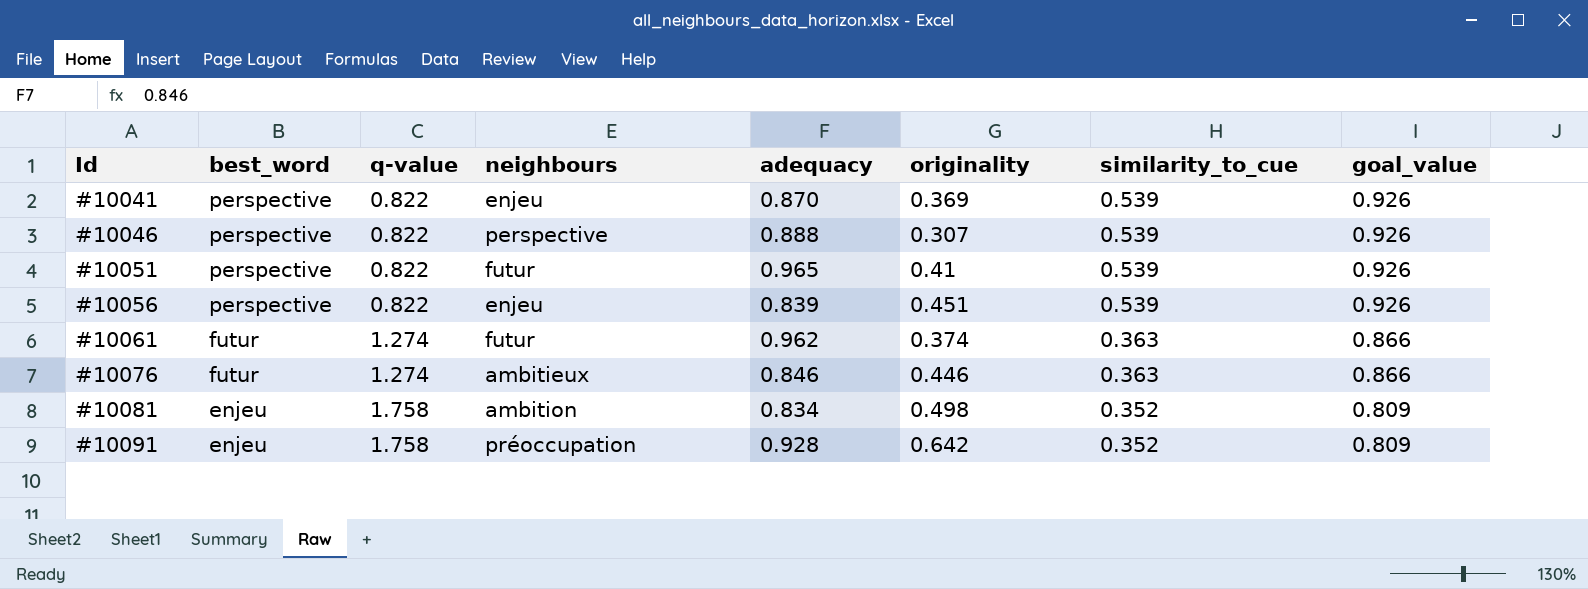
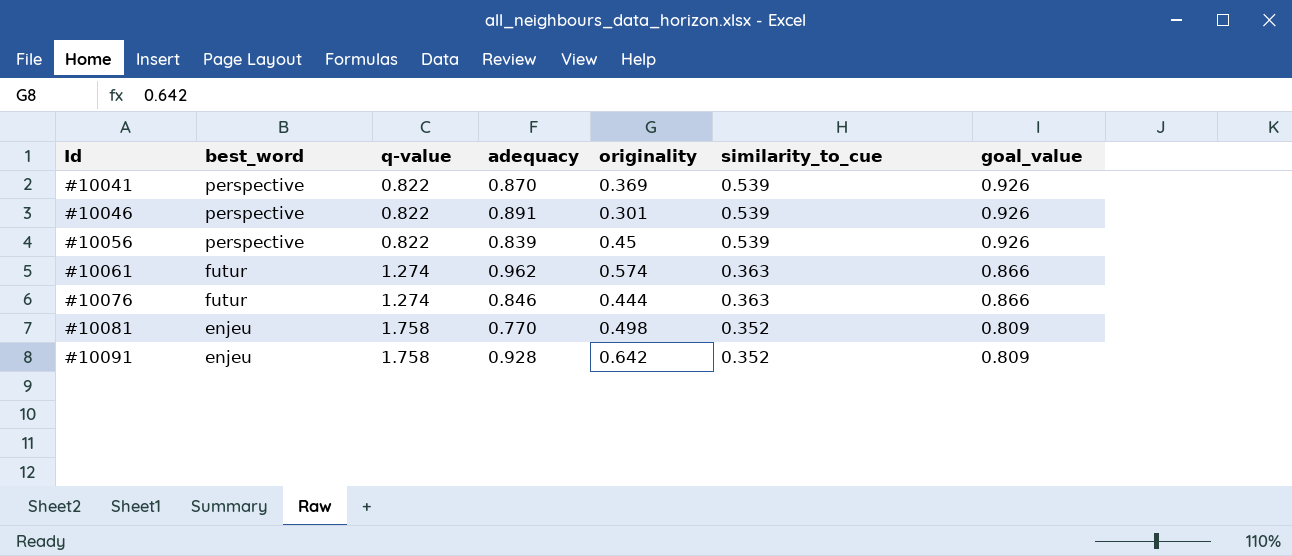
column neighbours | position: 4 -> none
row #10051: perspective | 0.822 | futur | 0.965 | 0.41 | 0.539 | 0.926 -> none
#10046 | adequacy: 0.888 -> 0.891
#10046 | originality: 0.307 -> 0.301
#10056 | originality: 0.451 -> 0.45
#10061 | originality: 0.374 -> 0.574
#10076 | originality: 0.446 -> 0.444
#10081 | adequacy: 0.834 -> 0.770

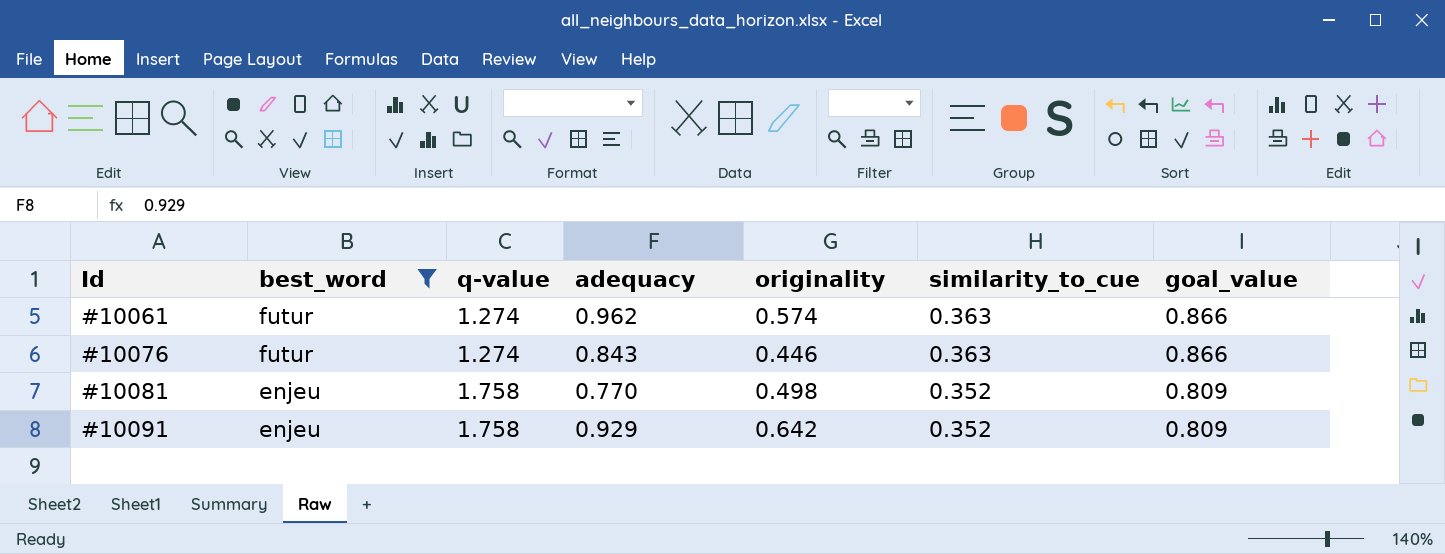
filter: none -> best_word != perspective
#10076 | adequacy: 0.846 -> 0.843
#10076 | originality: 0.444 -> 0.446
#10091 | adequacy: 0.928 -> 0.929

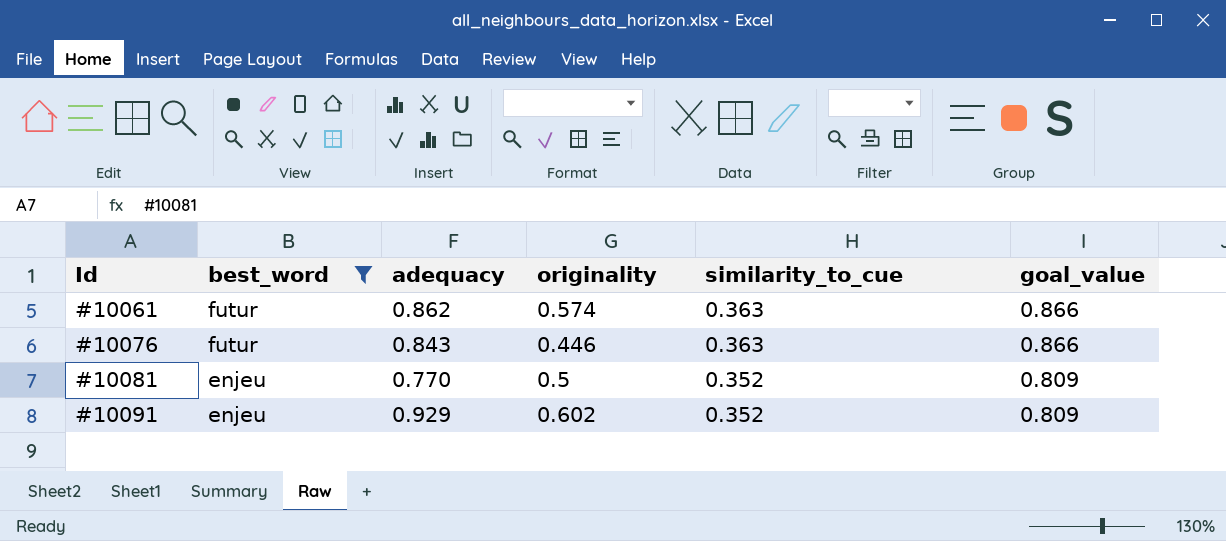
column q-value | position: 3 -> none
#10061 | adequacy: 0.962 -> 0.862
#10081 | originality: 0.498 -> 0.5
#10091 | originality: 0.642 -> 0.602

